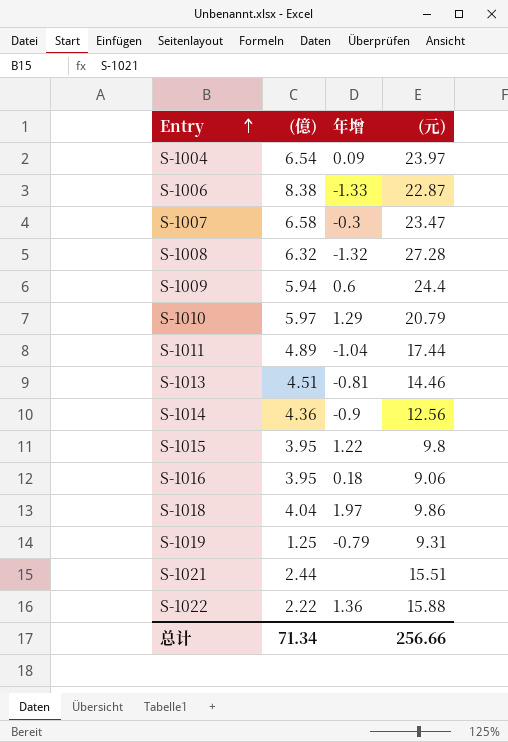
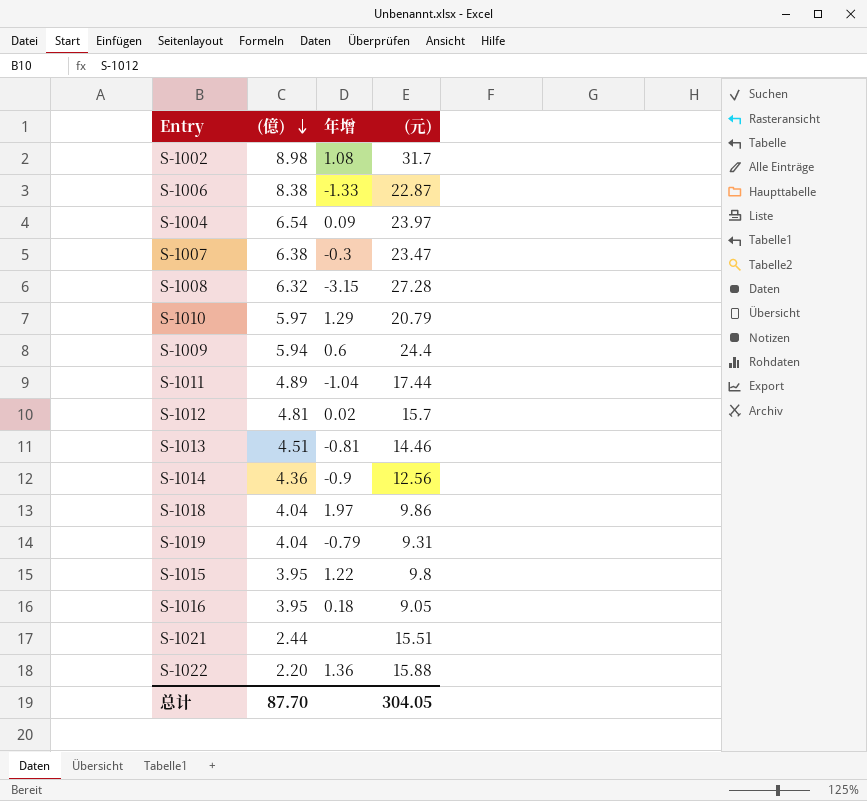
row order: Entry ascending -> (億) descending
row S-1002: none -> 8.98 | 1.08 | 31.7
S-1007 | (億): 6.58 -> 6.38
S-1008 | 年增: -1.32 -> -3.15
row S-1012: none -> 4.81 | 0.02 | 15.7
S-1019 | (億): 1.25 -> 4.04
S-1016 | (元): 9.06 -> 9.05
S-1022 | (億): 2.22 -> 2.20
总计 | (億): 71.34 -> 87.70
总计 | (元): 256.66 -> 304.05

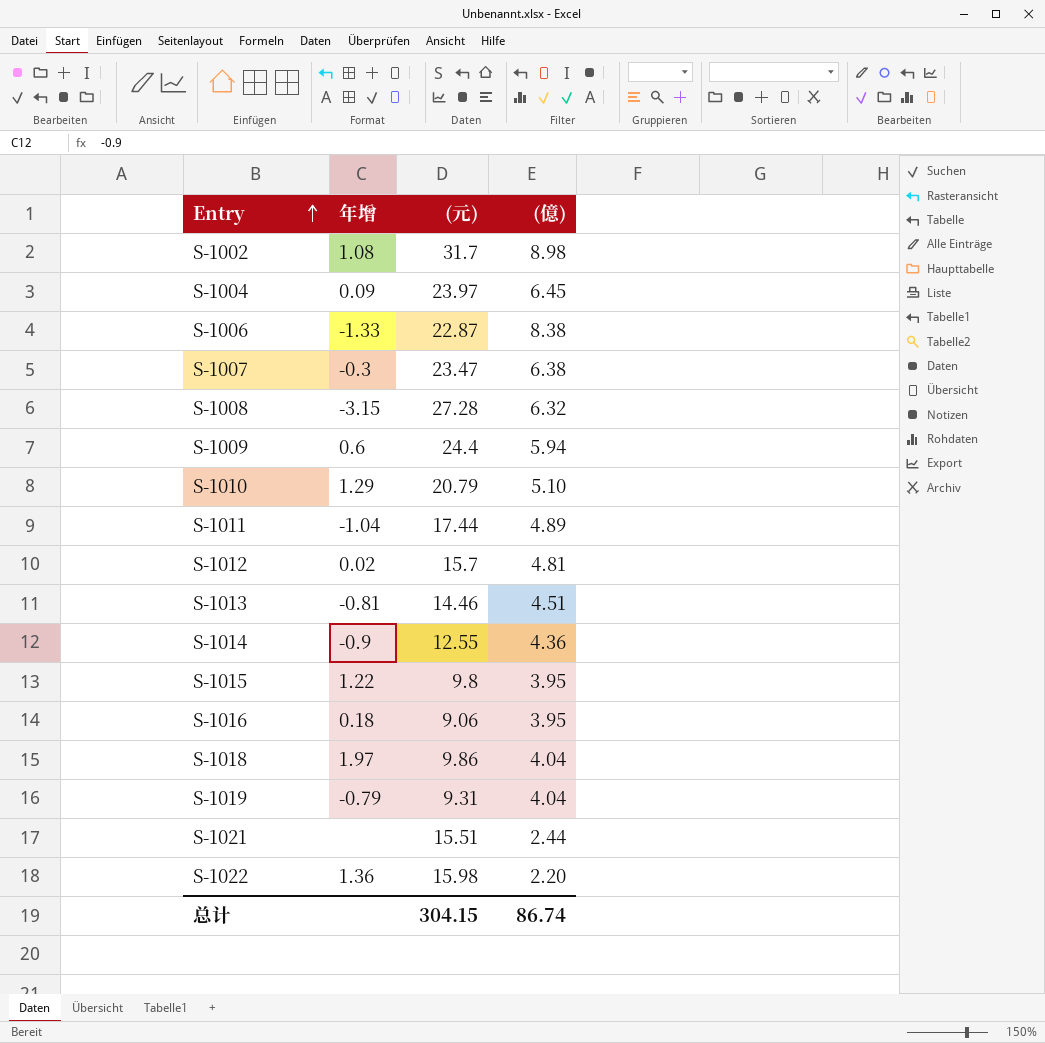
row order: (億) descending -> Entry ascending
column (億) | position: 2 -> 4
S-1004 | (億): 6.54 -> 6.45
S-1010 | (億): 5.97 -> 5.10
S-1014 | (元): 12.56 -> 12.55
S-1016 | (元): 9.05 -> 9.06
S-1022 | (元): 15.88 -> 15.98
总计 | (元): 304.05 -> 304.15
总计 | (億): 87.70 -> 86.74

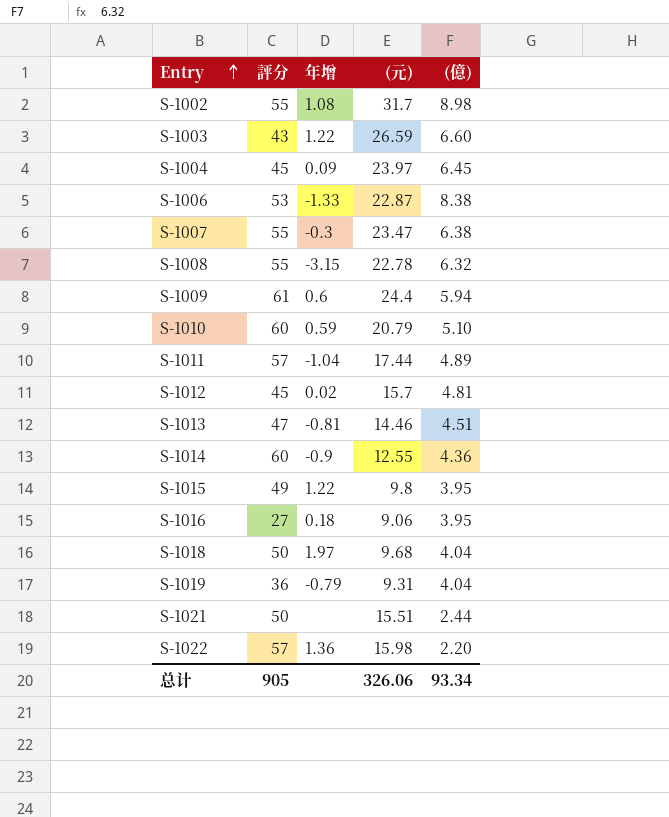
column 評分 | position: none -> 2
row S-1003: none -> 43 | 1.22 | 26.59 | 6.60
S-1008 | (元): 27.28 -> 22.78
S-1010 | 年增: 1.29 -> 0.59
S-1018 | (元): 9.86 -> 9.68
总计 | (元): 304.15 -> 326.06
总计 | (億): 86.74 -> 93.34

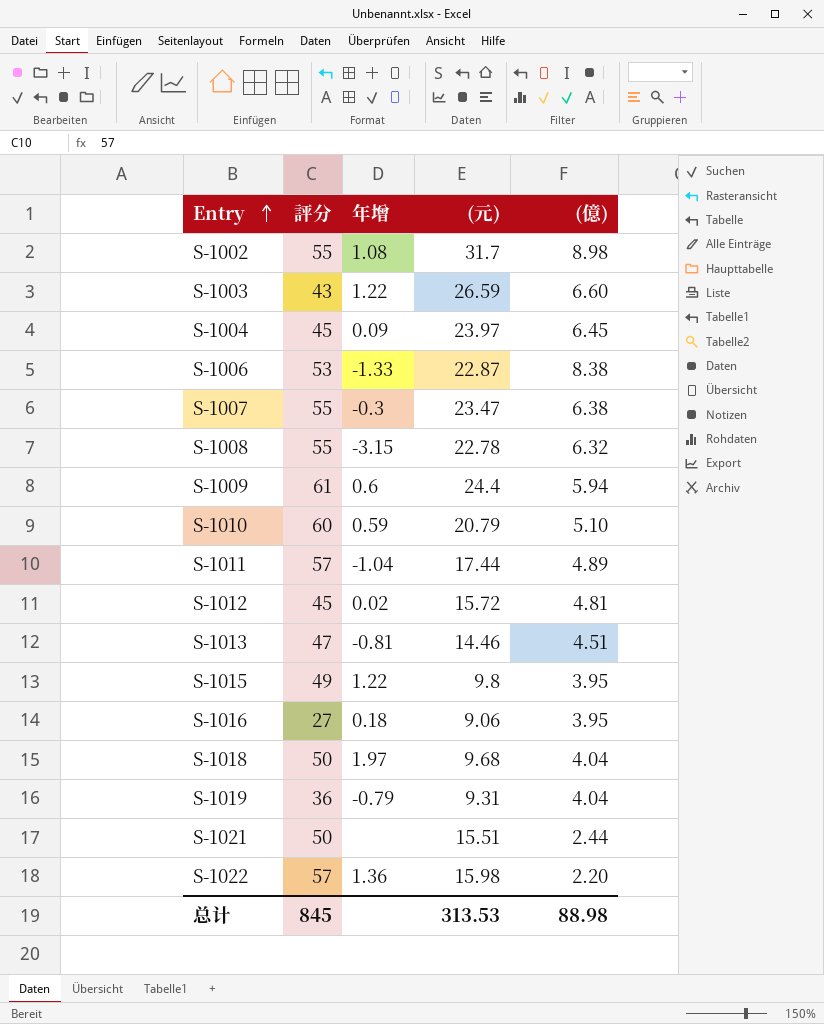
row S-1014: 60 | -0.9 | 12.55 | 4.36 -> none
S-1012 | (元): 15.7 -> 15.72
总计 | 評分: 905 -> 845
总计 | (元): 326.06 -> 313.53
总计 | (億): 93.34 -> 88.98

